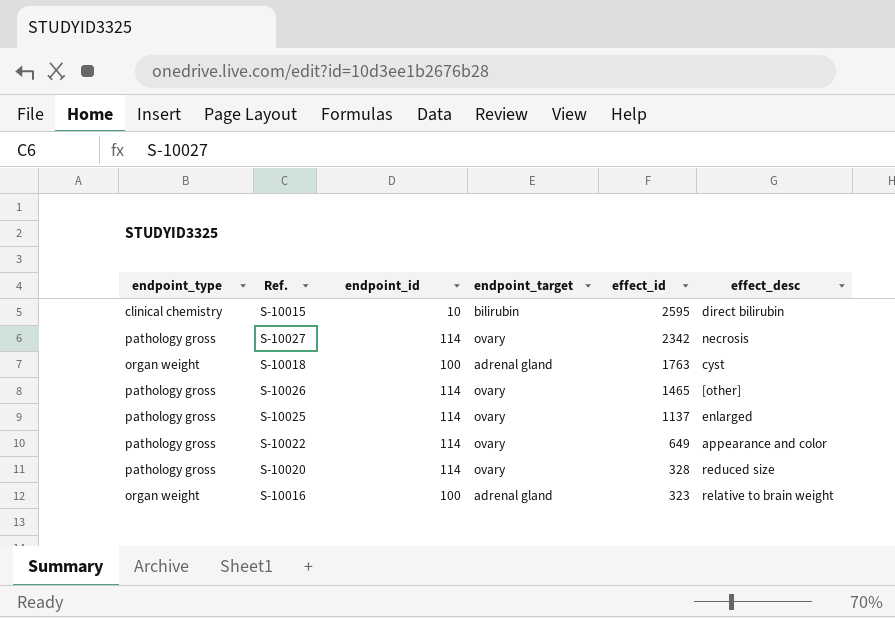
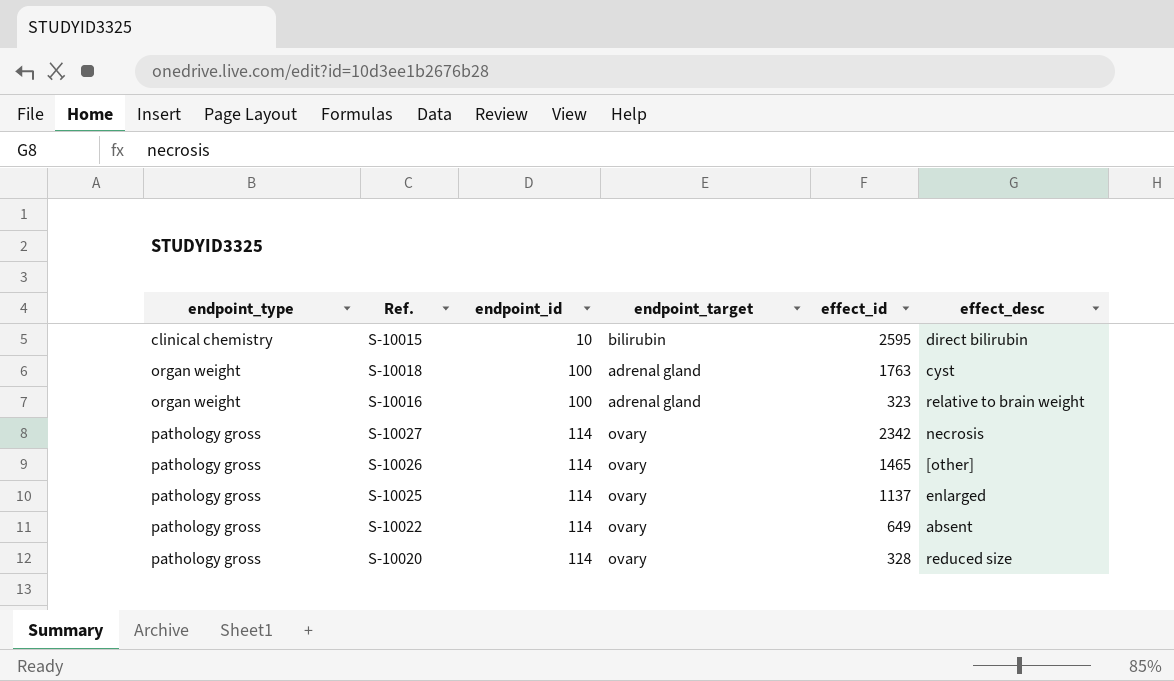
row order: effect_id descending -> endpoint_type ascending
S-10022 | effect_desc: appearance and color -> absent

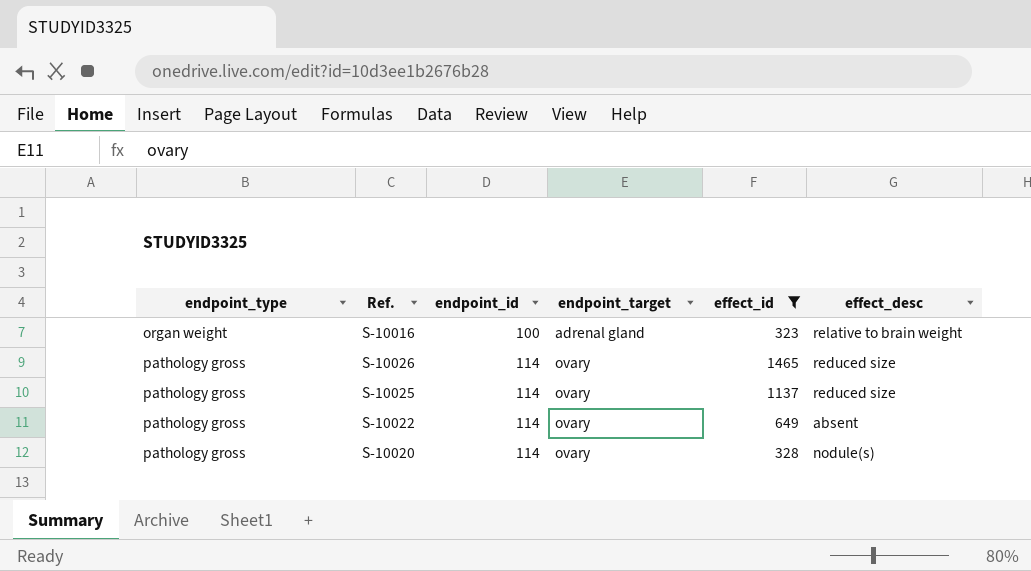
filter: none -> effect_id <= 1465
S-10026 | effect_desc: [other] -> reduced size
S-10025 | effect_desc: enlarged -> reduced size
S-10020 | effect_desc: reduced size -> nodule(s)

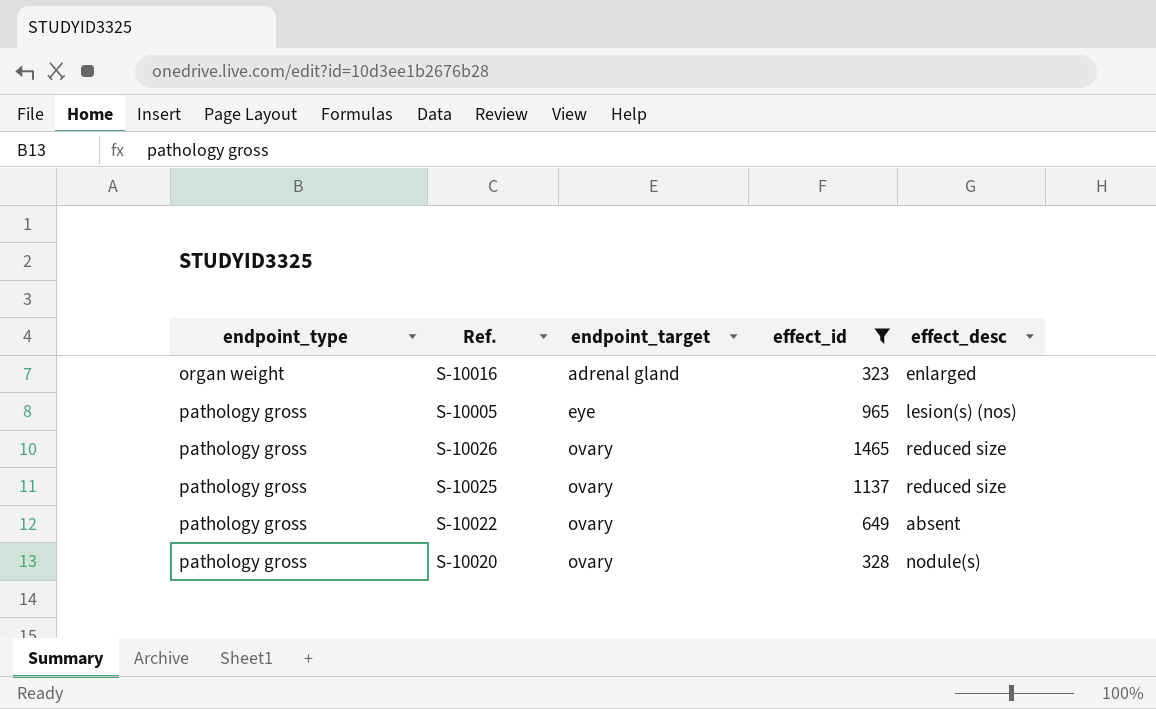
column endpoint_id | position: 3 -> none
S-10016 | effect_desc: relative to brain weight -> enlarged
row S-10005: none -> pathology gross | eye | 965 | lesion(s) (nos)

